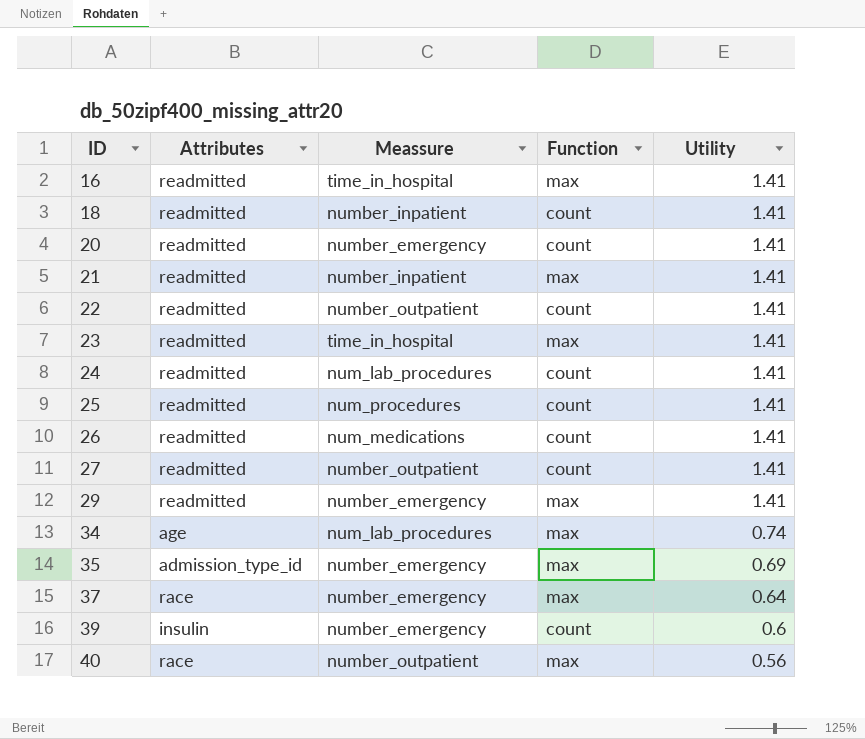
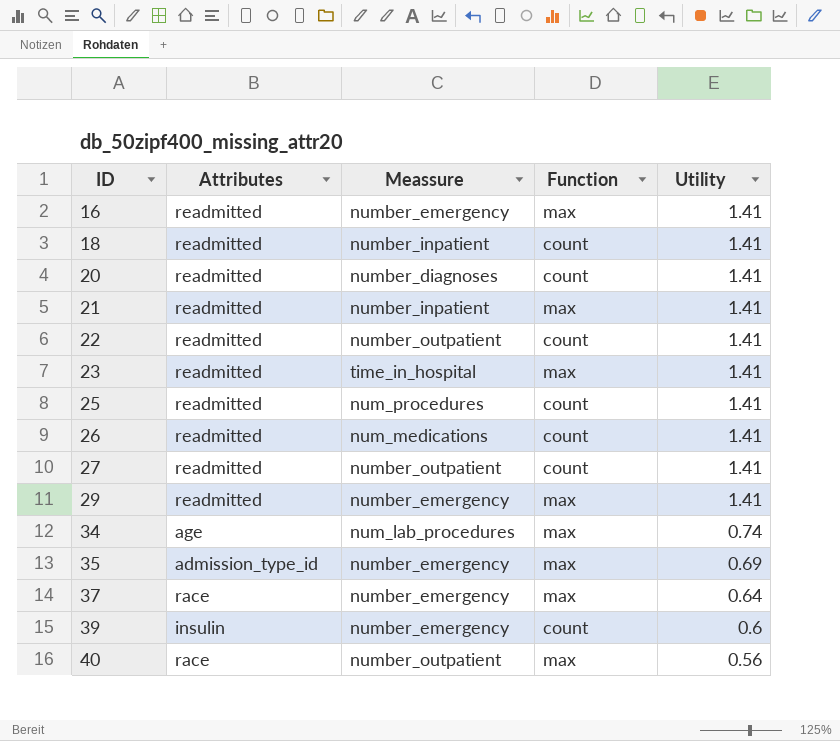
row 24: readmitted | num_lab_procedures | count | 1.41 -> none
16 | Meassure: time_in_hospital -> number_emergency
20 | Meassure: number_emergency -> number_diagnoses

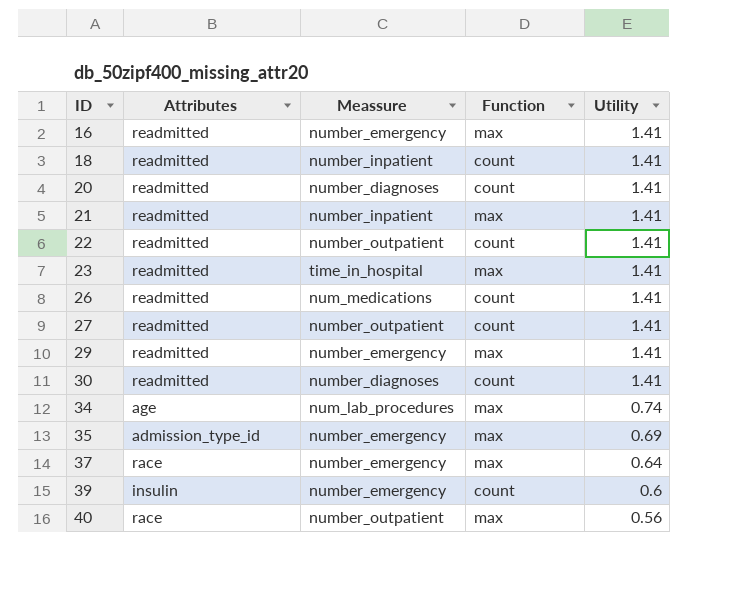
row 25: readmitted | num_procedures | count | 1.41 -> none
row 30: none -> readmitted | number_diagnoses | count | 1.41

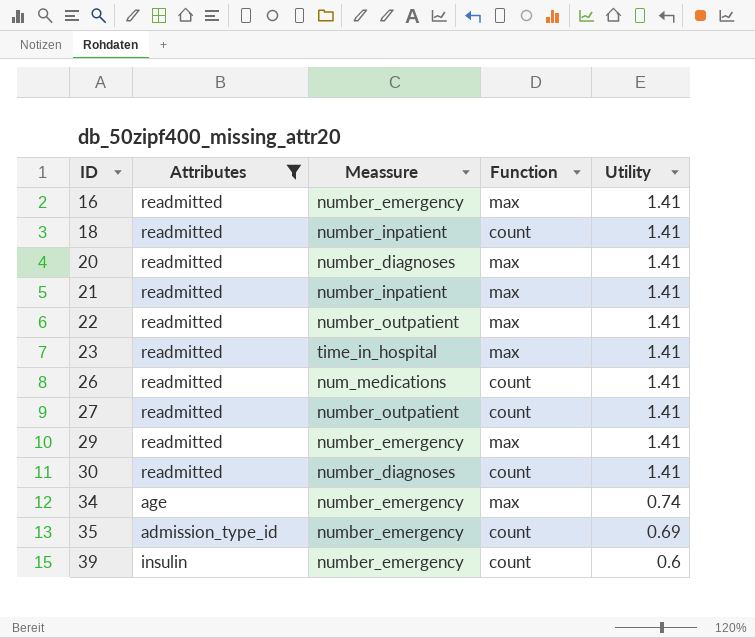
filter: none -> Attributes != race
20 | Function: count -> max
22 | Function: count -> max
34 | Meassure: num_lab_procedures -> number_emergency
35 | Function: max -> count

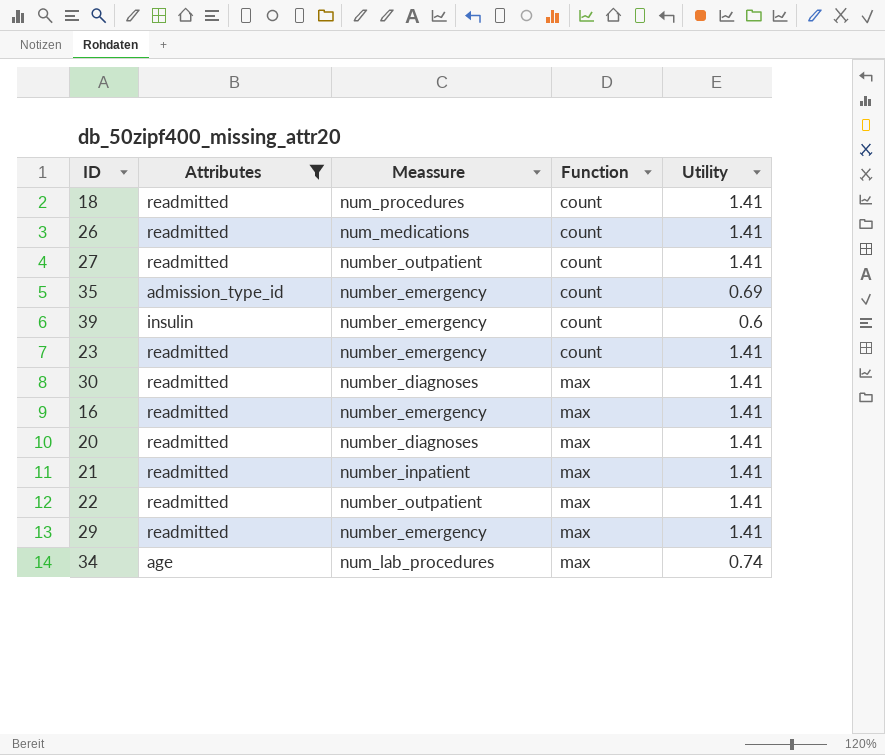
row order: ID ascending -> Function ascending
18 | Meassure: number_inpatient -> num_procedures
23 | Meassure: time_in_hospital -> number_emergency
23 | Function: max -> count
30 | Function: count -> max
34 | Meassure: number_emergency -> num_lab_procedures

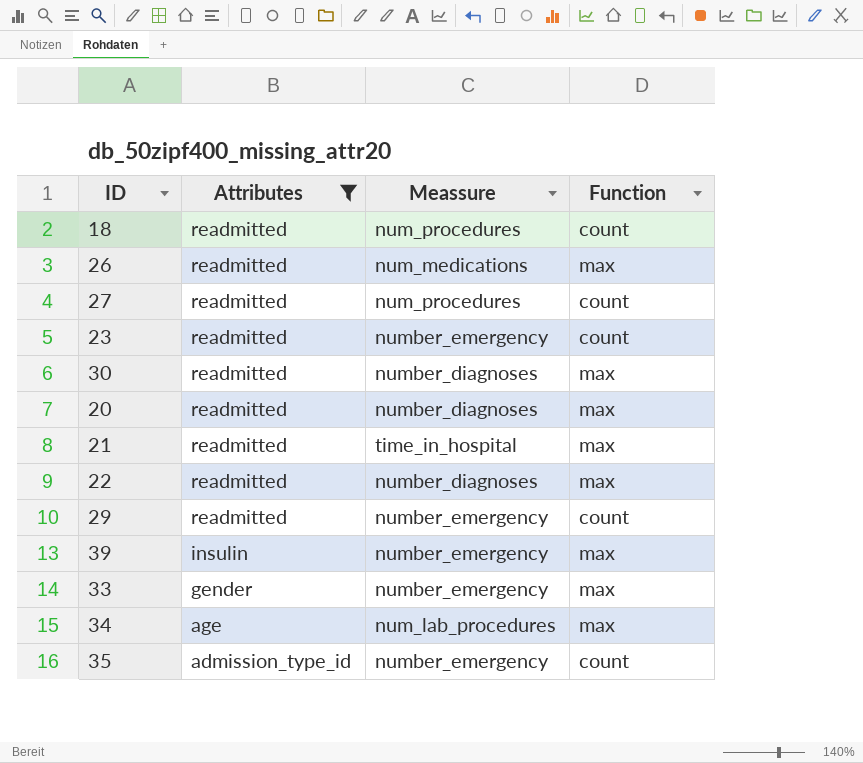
row order: Function ascending -> Attributes descending
column Utility | position: 5 -> none
row 16: readmitted | number_emergency | max | 1.41 -> none
26 | Function: count -> max
27 | Meassure: number_outpatient -> num_procedures
21 | Meassure: number_inpatient -> time_in_hospital
22 | Meassure: number_outpatient -> number_diagnoses
29 | Function: max -> count
39 | Function: count -> max
row 33: none -> gender | number_emergency | max

